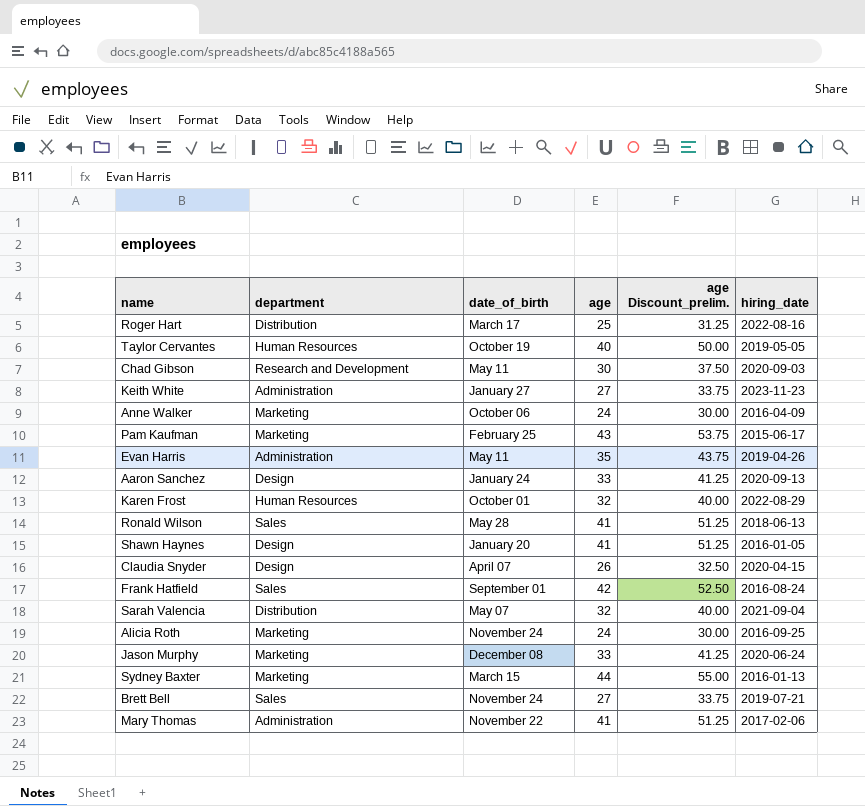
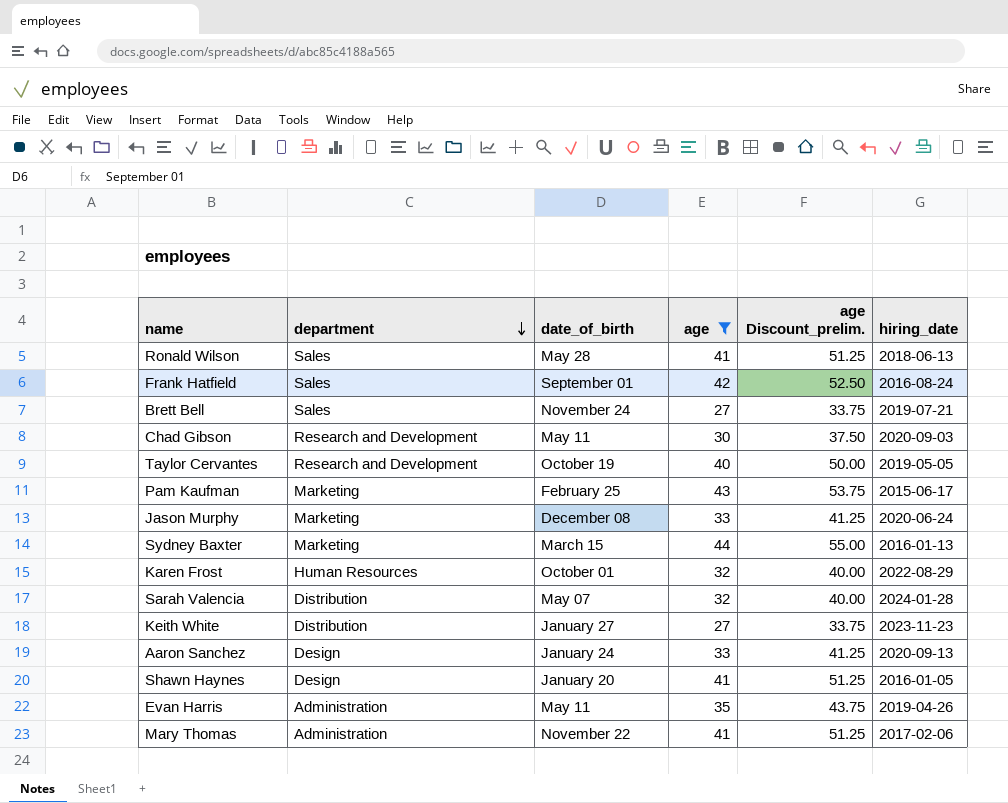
filter: none -> age >= 27
row order: none -> department descending
Taylor Cervantes | department: Human Resources -> Research and Development
Sarah Valencia | hiring_date: 2021-09-04 -> 2024-01-28
Keith White | department: Administration -> Distribution

